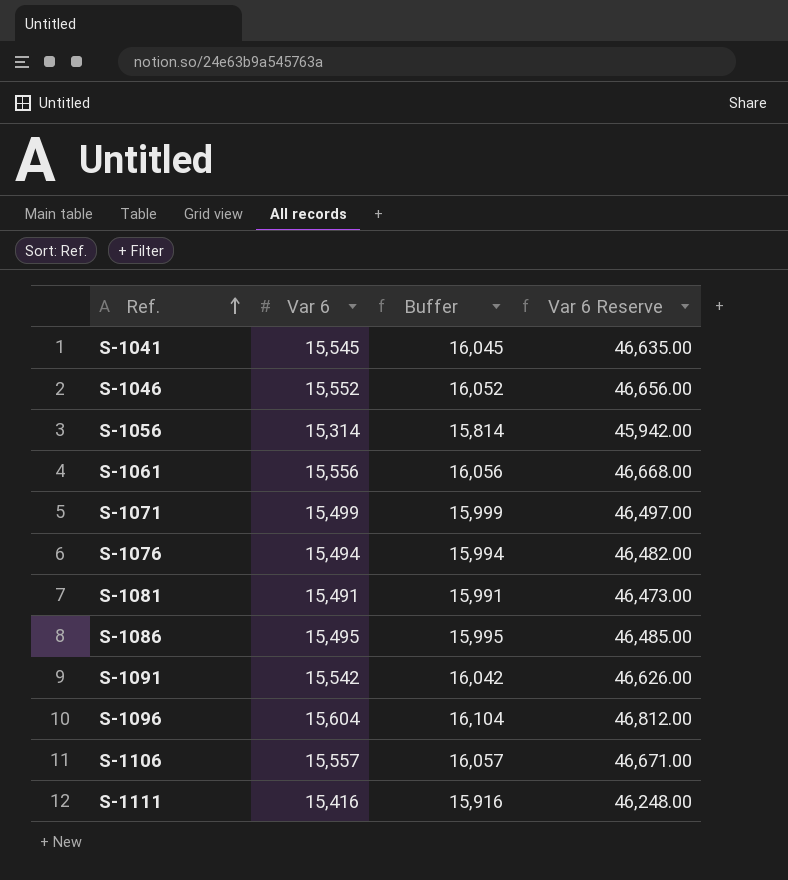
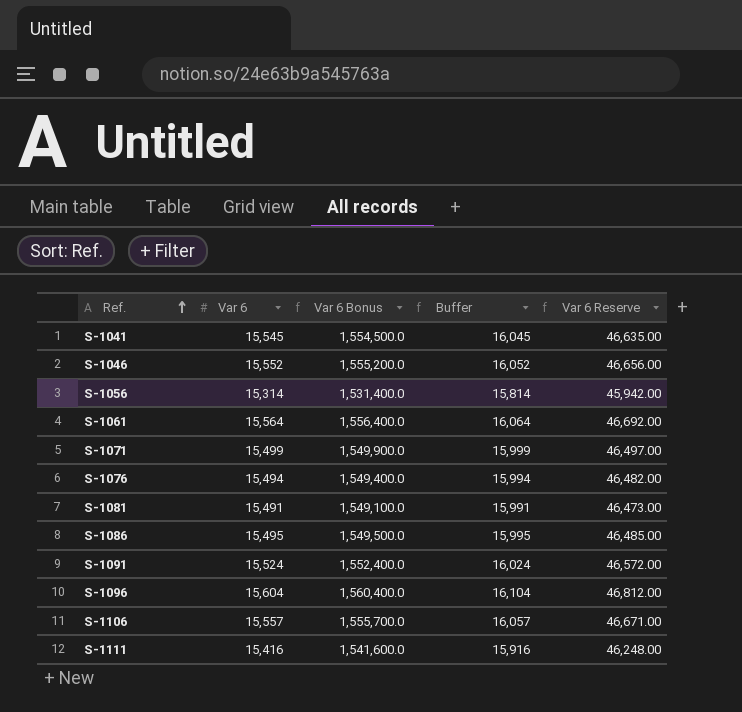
column Var 6 Bonus | formula: none -> [Var 6] * 100
S-1061 | Var 6: 15,556 -> 15,564
S-1061 | Buffer: 16,056 -> 16,064
S-1061 | Var 6 Reserve: 46,668.00 -> 46,692.00
S-1091 | Var 6: 15,542 -> 15,524
S-1091 | Buffer: 16,042 -> 16,024
S-1091 | Var 6 Reserve: 46,626.00 -> 46,572.00

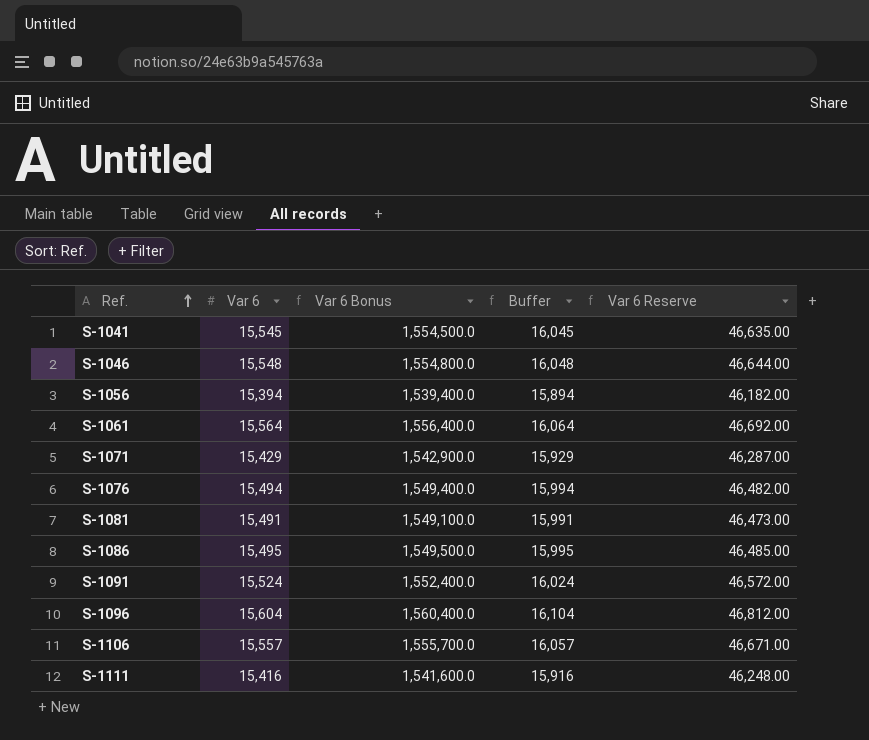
S-1046 | Var 6: 15,552 -> 15,548
S-1046 | Var 6 Bonus: 1,555,200.0 -> 1,554,800.0
S-1046 | Buffer: 16,052 -> 16,048
S-1046 | Var 6 Reserve: 46,656.00 -> 46,644.00
S-1056 | Var 6: 15,314 -> 15,394
S-1056 | Var 6 Bonus: 1,531,400.0 -> 1,539,400.0
S-1056 | Buffer: 15,814 -> 15,894
S-1056 | Var 6 Reserve: 45,942.00 -> 46,182.00
S-1071 | Var 6: 15,499 -> 15,429
S-1071 | Var 6 Bonus: 1,549,900.0 -> 1,542,900.0
S-1071 | Buffer: 15,999 -> 15,929
S-1071 | Var 6 Reserve: 46,497.00 -> 46,287.00

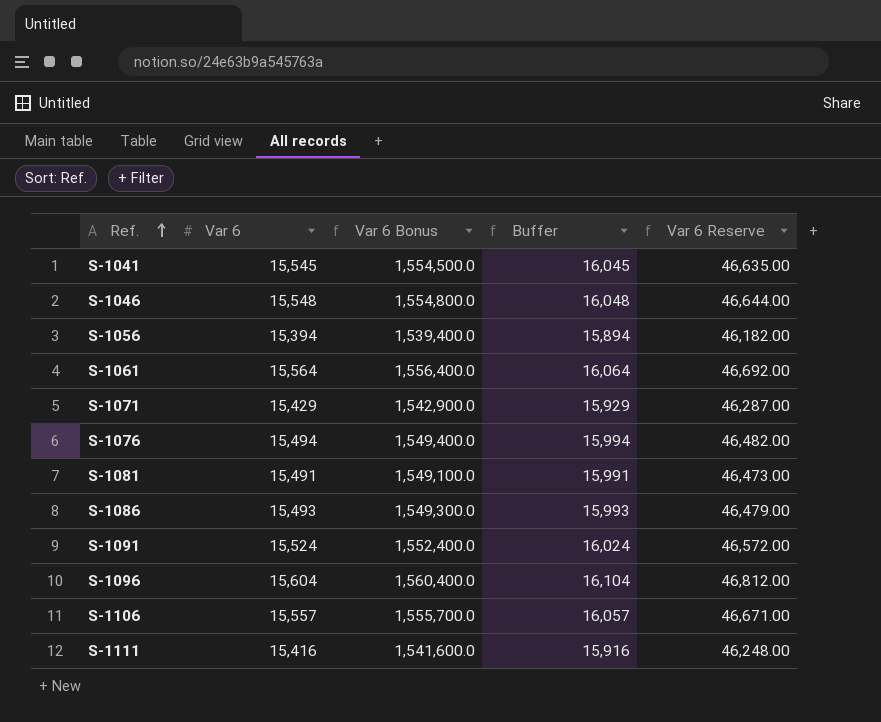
S-1086 | Var 6: 15,495 -> 15,493
S-1086 | Var 6 Bonus: 1,549,500.0 -> 1,549,300.0
S-1086 | Buffer: 15,995 -> 15,993
S-1086 | Var 6 Reserve: 46,485.00 -> 46,479.00

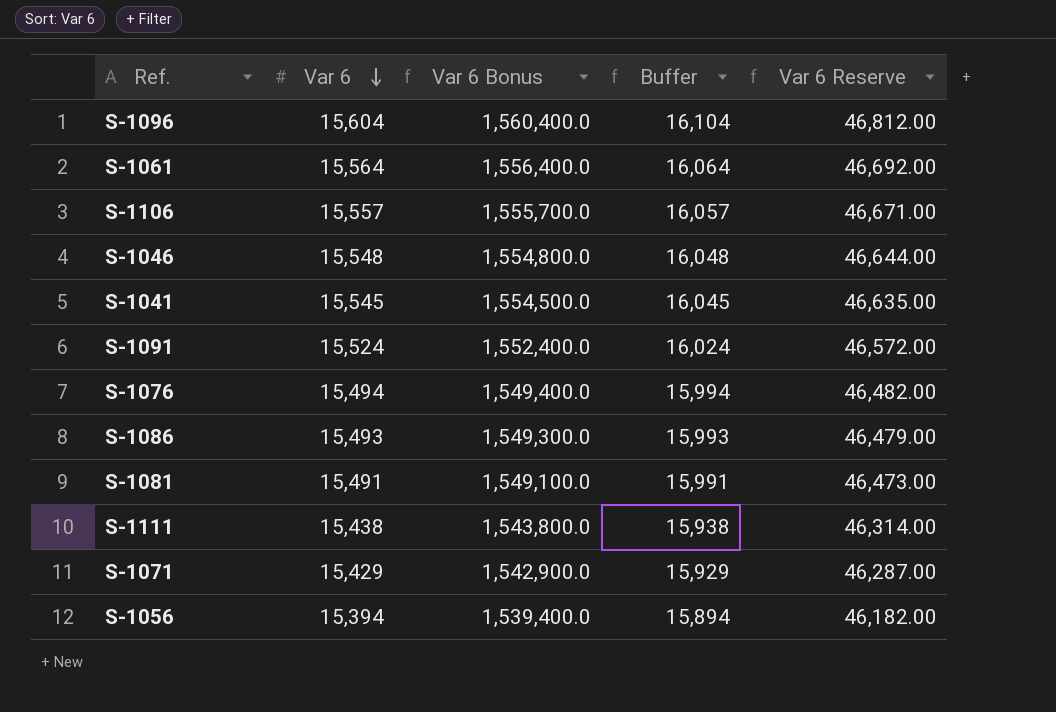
row order: Ref. ascending -> Var 6 descending
S-1111 | Var 6: 15,416 -> 15,438
S-1111 | Var 6 Bonus: 1,541,600.0 -> 1,543,800.0
S-1111 | Buffer: 15,916 -> 15,938
S-1111 | Var 6 Reserve: 46,248.00 -> 46,314.00

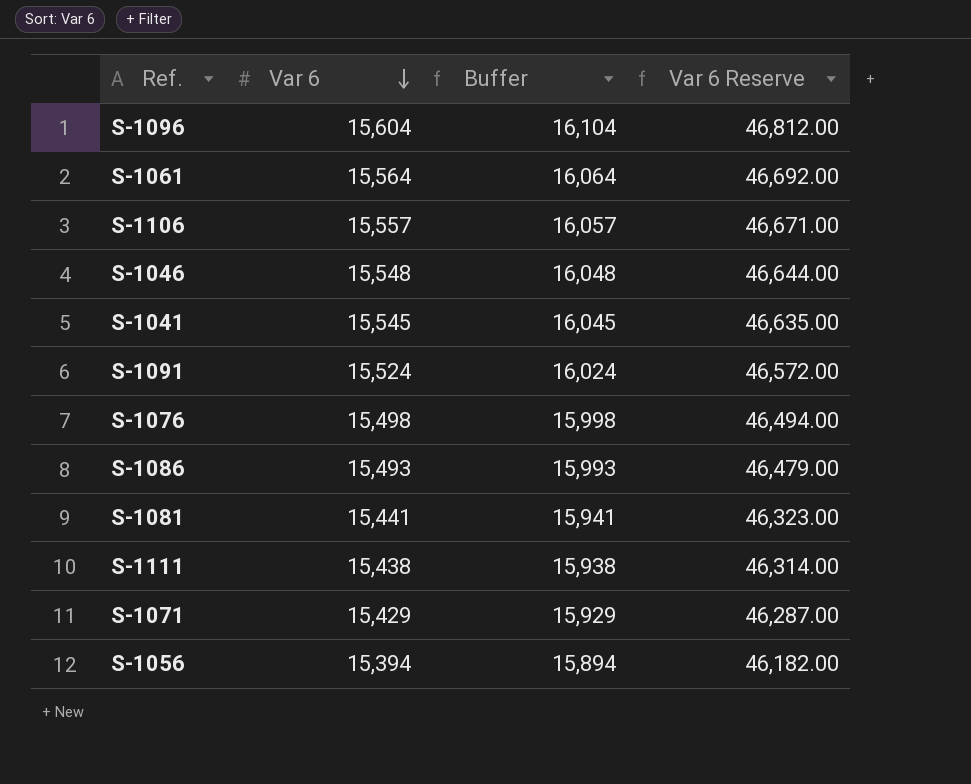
column Var 6 Bonus | formula: [Var 6] * 100 -> none
S-1076 | Var 6: 15,494 -> 15,498
S-1076 | Buffer: 15,994 -> 15,998
S-1076 | Var 6 Reserve: 46,482.00 -> 46,494.00
S-1081 | Var 6: 15,491 -> 15,441
S-1081 | Buffer: 15,991 -> 15,941
S-1081 | Var 6 Reserve: 46,473.00 -> 46,323.00

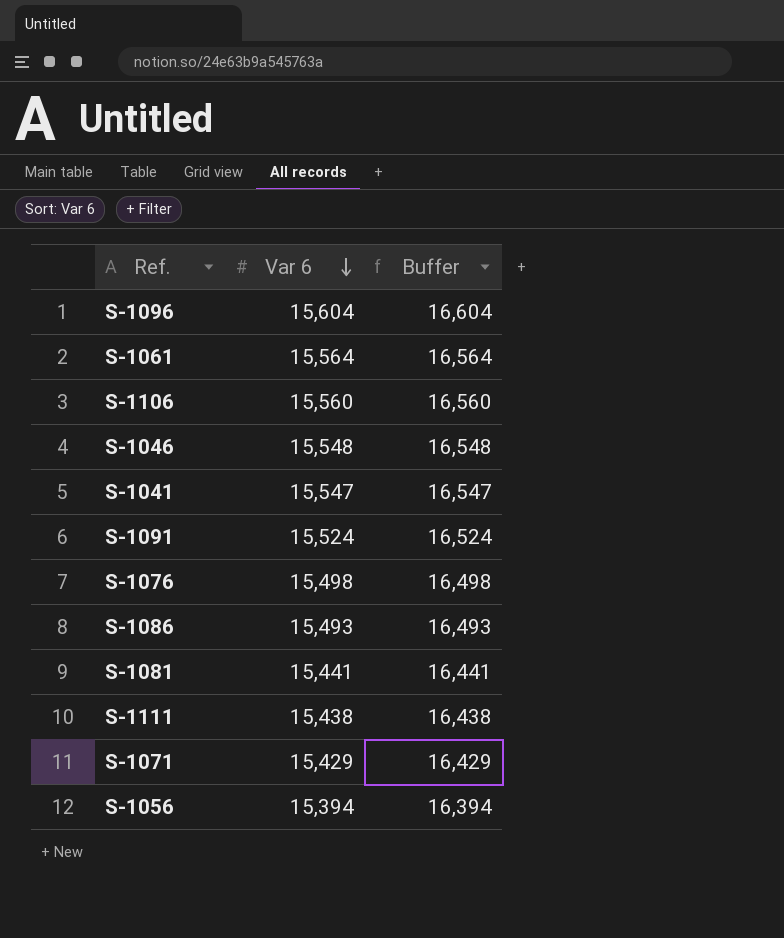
column Var 6 Reserve | formula: [Var 6] * 3 -> none
column Buffer | formula: [Var 6] + 500 -> [Var 6] + 1000
S-1106 | Var 6: 15,557 -> 15,560
S-1041 | Var 6: 15,545 -> 15,547

